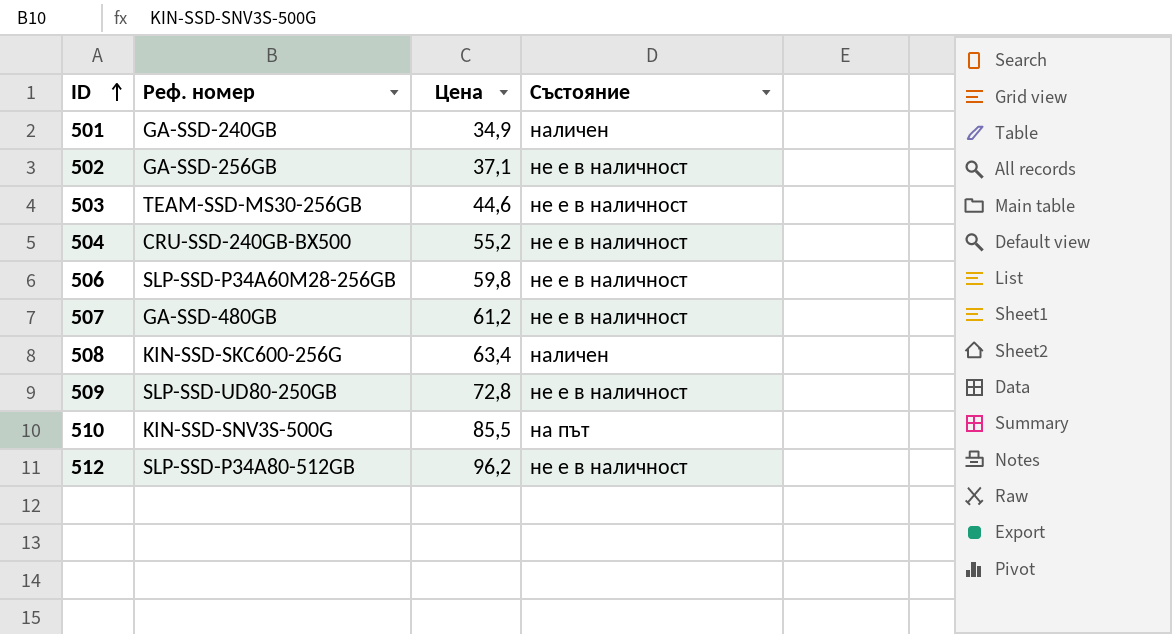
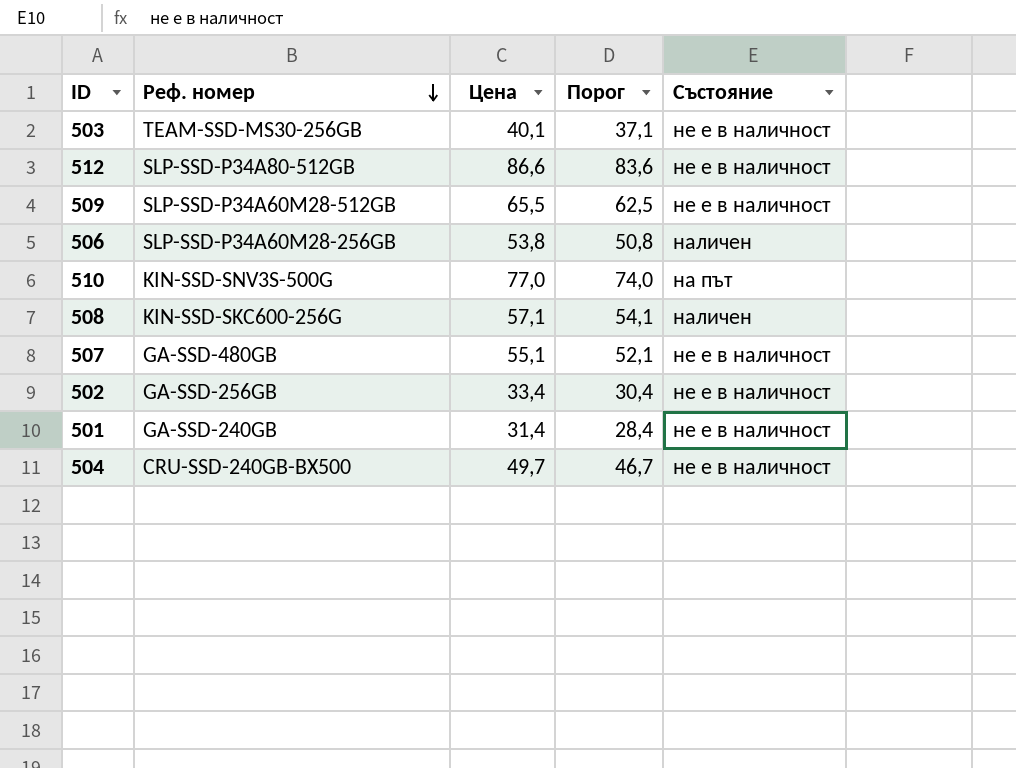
row order: ID ascending -> Реф. номер descending
column Порог | formula: none -> [Цена] - 3
503 | Цена: 44,6 -> 40,1
512 | Цена: 96,2 -> 86,6
509 | Реф. номер: SLP-SSD-UD80-250GB -> SLP-SSD-P34A60M28-512GB
509 | Цена: 72,8 -> 65,5
506 | Цена: 59,8 -> 53,8
506 | Състояние: не е в наличност -> наличен
510 | Цена: 85,5 -> 77,0
508 | Цена: 63,4 -> 57,1
507 | Цена: 61,2 -> 55,1
502 | Цена: 37,1 -> 33,4
501 | Цена: 34,9 -> 31,4
501 | Състояние: наличен -> не е в наличност
504 | Цена: 55,2 -> 49,7

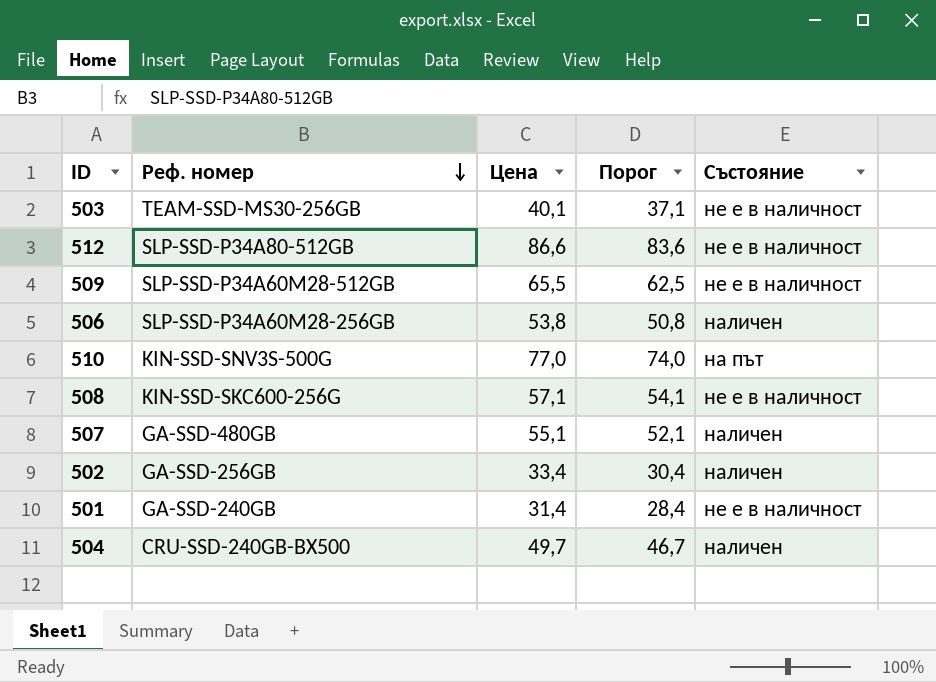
508 | Състояние: наличен -> не е в наличност
507 | Състояние: не е в наличност -> наличен
502 | Състояние: не е в наличност -> наличен
504 | Състояние: не е в наличност -> наличен

